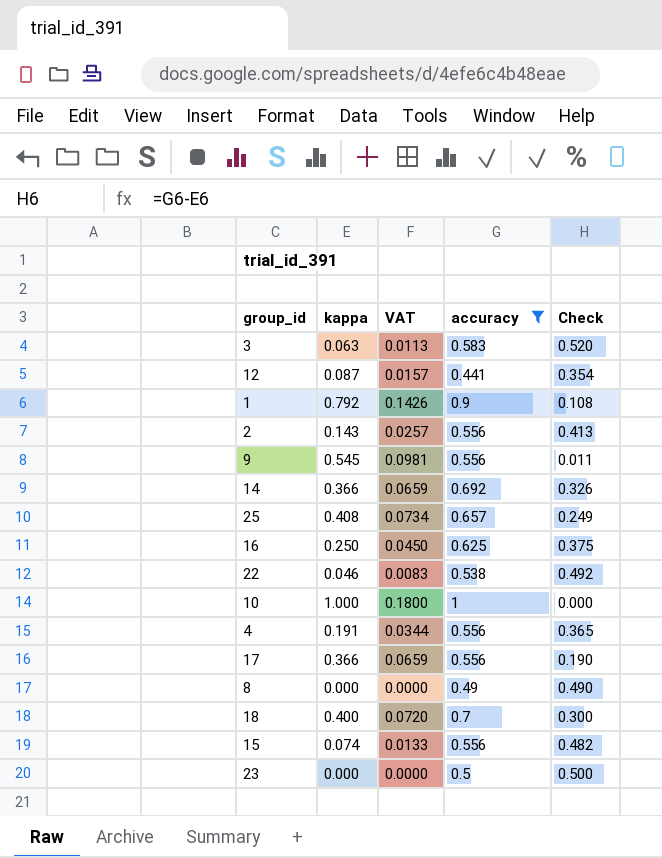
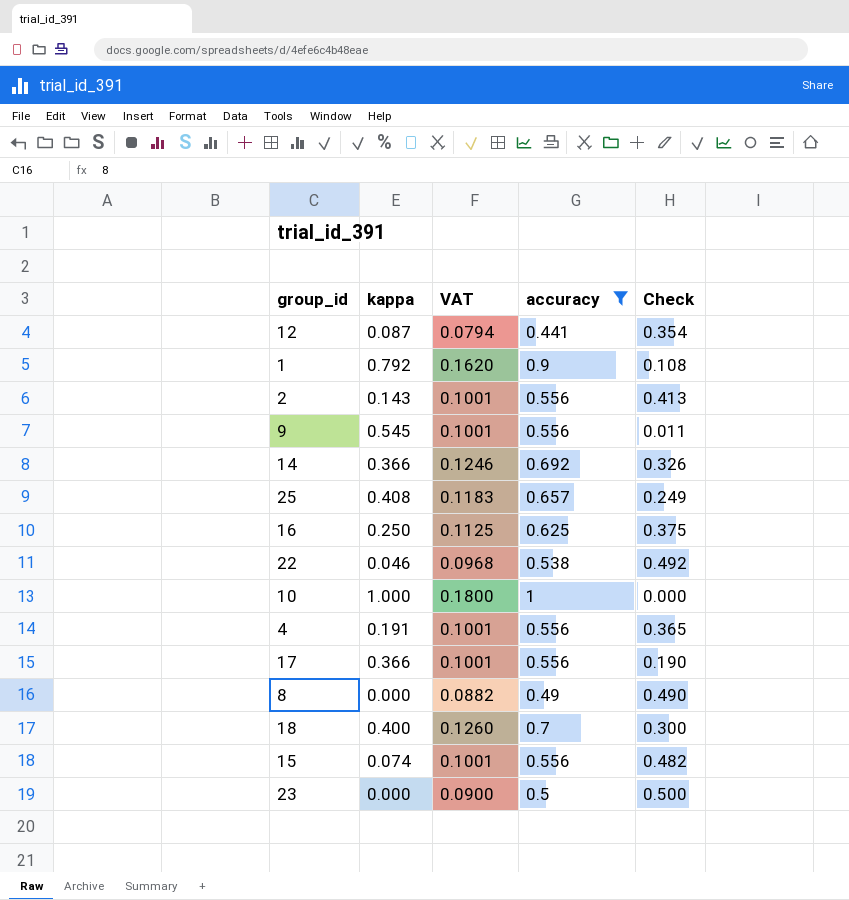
column VAT | formula: [kappa] * 0.18 -> [accuracy] * 0.18
row 3: 0.063 | 0.0113 | 0.583 | 0.520 -> none

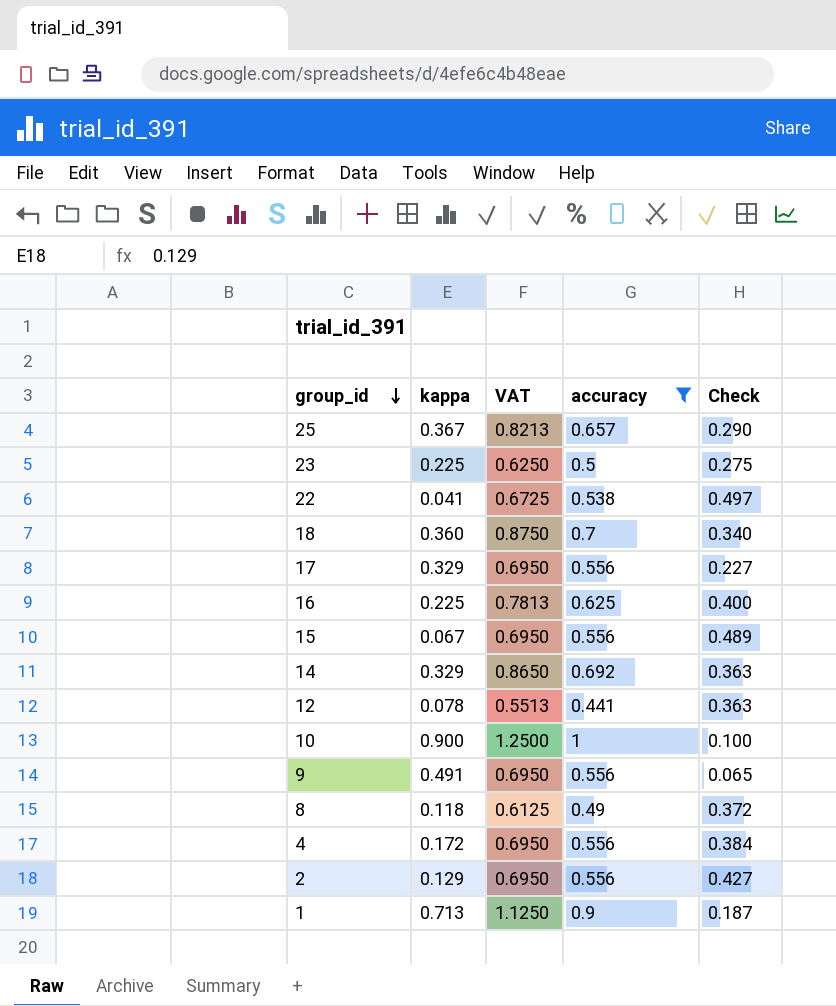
row order: none -> group_id descending
column VAT | formula: [accuracy] * 0.18 -> [accuracy] * 1.25
25 | kappa: 0.408 -> 0.367
25 | Check: 0.249 -> 0.290
23 | kappa: 0.000 -> 0.225
23 | Check: 0.500 -> 0.275
22 | kappa: 0.046 -> 0.041
22 | Check: 0.492 -> 0.497
18 | kappa: 0.400 -> 0.360
18 | Check: 0.300 -> 0.340
17 | kappa: 0.366 -> 0.329
17 | Check: 0.190 -> 0.227
16 | kappa: 0.250 -> 0.225
16 | Check: 0.375 -> 0.400
15 | kappa: 0.074 -> 0.067
15 | Check: 0.482 -> 0.489
14 | kappa: 0.366 -> 0.329
14 | Check: 0.326 -> 0.363
12 | kappa: 0.087 -> 0.078
12 | Check: 0.354 -> 0.363
10 | kappa: 1.000 -> 0.900
10 | Check: 0.000 -> 0.100
9 | kappa: 0.545 -> 0.491
9 | Check: 0.011 -> 0.065
8 | kappa: 0.000 -> 0.118
8 | Check: 0.490 -> 0.372
4 | kappa: 0.191 -> 0.172
4 | Check: 0.365 -> 0.384
2 | kappa: 0.143 -> 0.129
2 | Check: 0.413 -> 0.427
1 | kappa: 0.792 -> 0.713
1 | Check: 0.108 -> 0.187

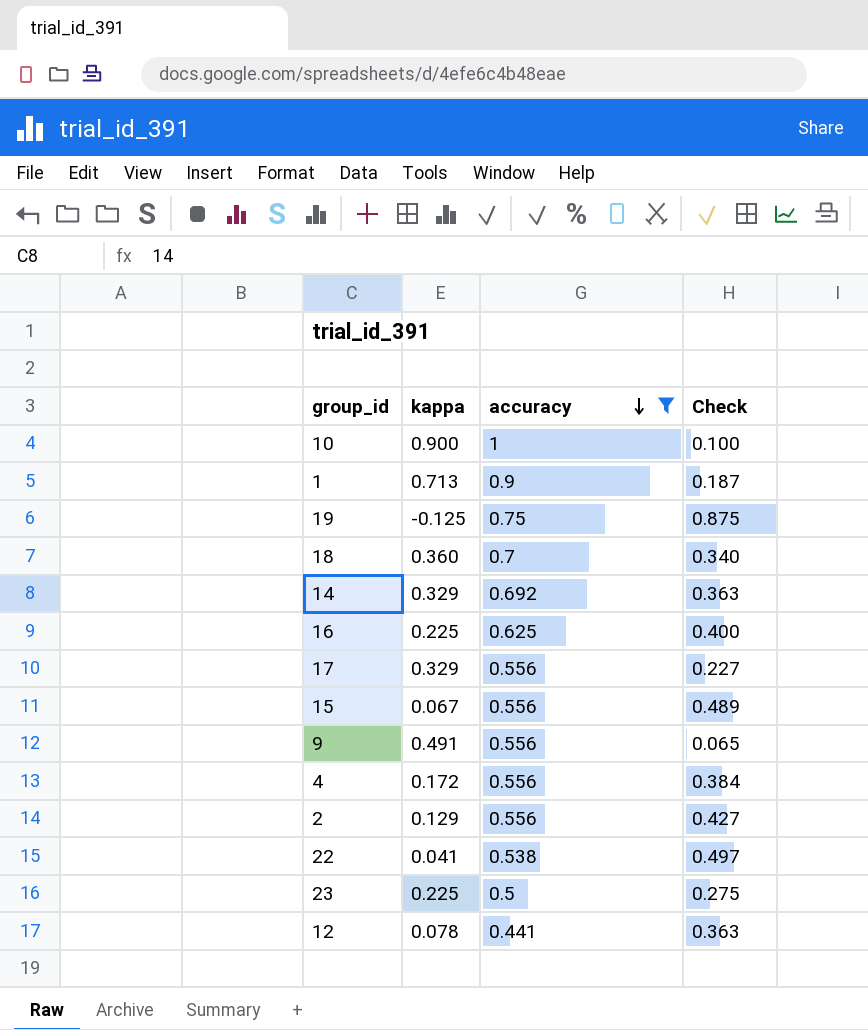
row order: group_id descending -> accuracy descending
column VAT | formula: [accuracy] * 1.25 -> none
row 25: 0.367 | 0.8213 | 0.657 | 0.290 -> none
row 8: 0.118 | 0.6125 | 0.49 | 0.372 -> none
row 19: none -> -0.125 | 0.75 | 0.875

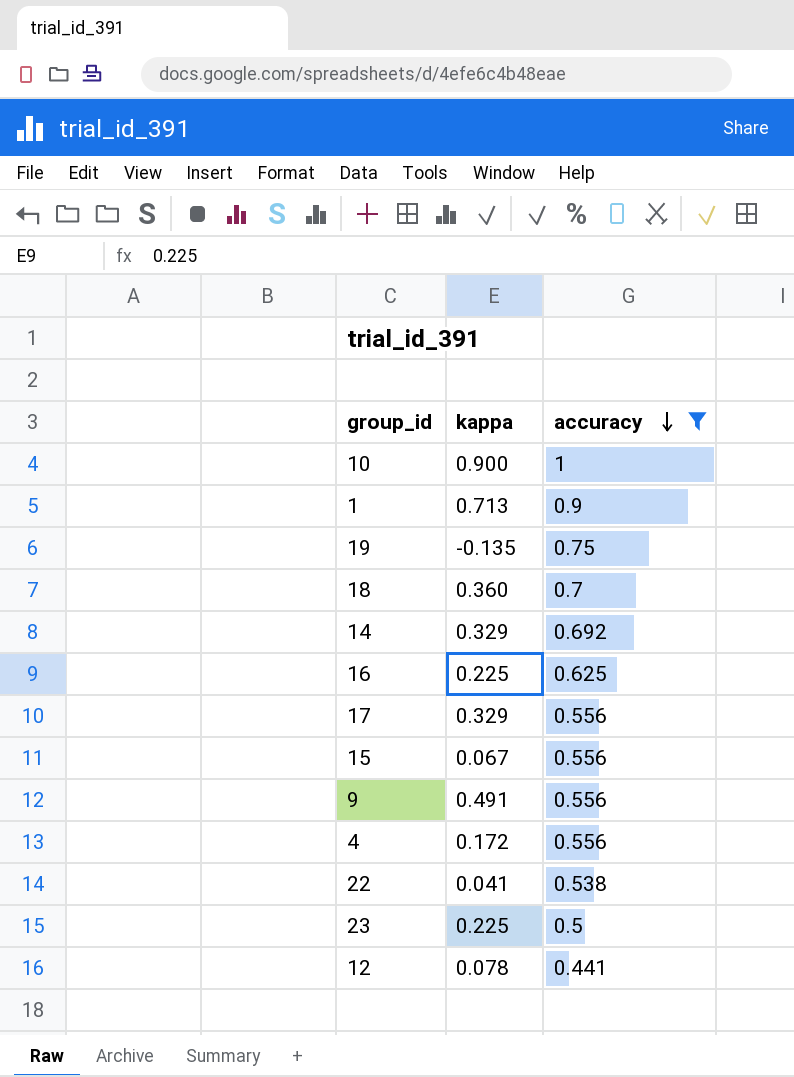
column Check | formula: [accuracy] - [kappa] -> none
row 2: 0.129 | 0.556 | 0.427 -> none
19 | kappa: -0.125 -> -0.135

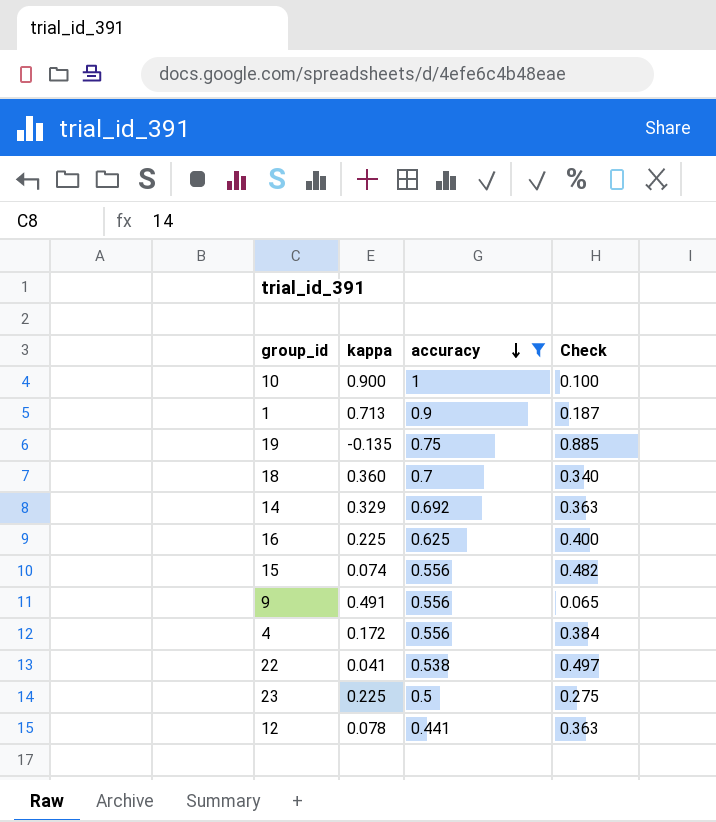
column Check | formula: none -> [accuracy] - [kappa]
row 17: 0.329 | 0.556 -> none
15 | kappa: 0.067 -> 0.074

